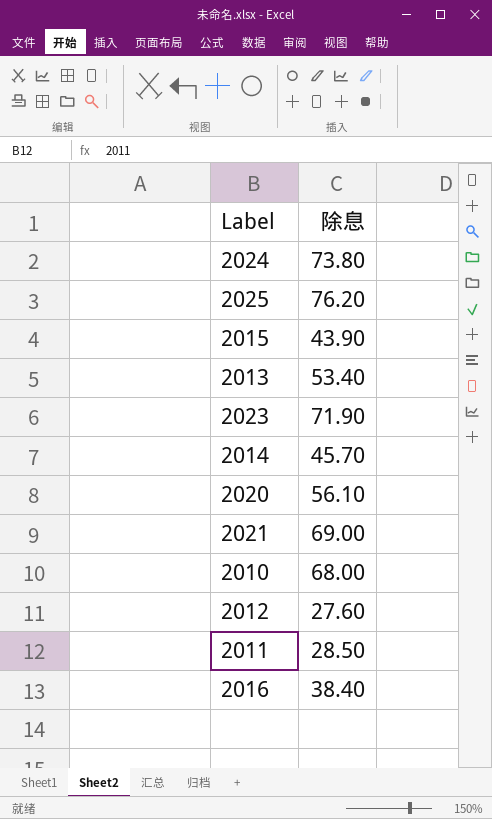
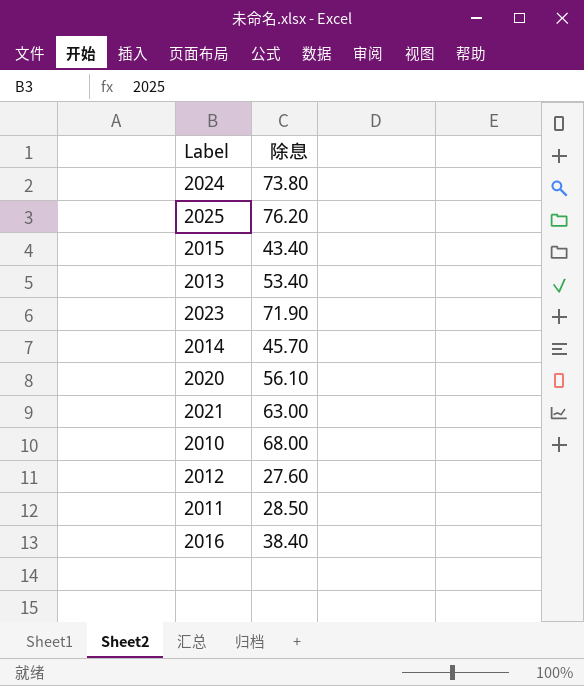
2015 | 除息: 43.90 -> 43.40
2021 | 除息: 69.00 -> 63.00

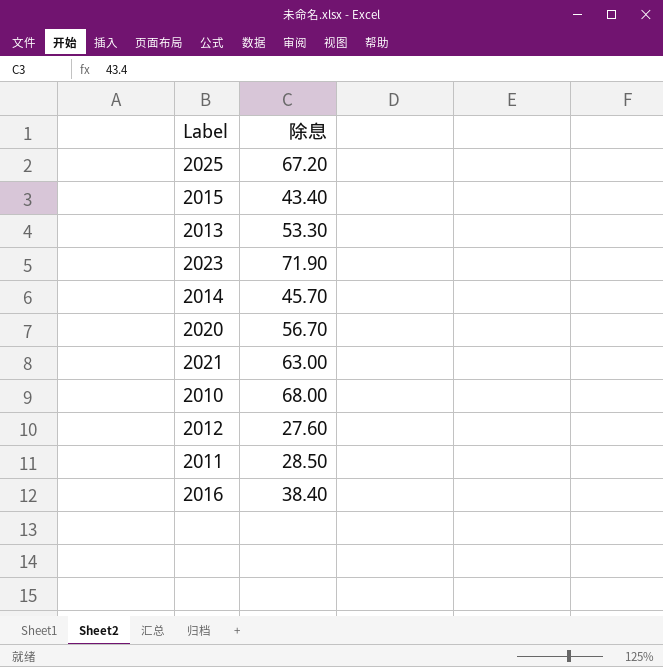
row 2024: 73.80 -> none
2025 | 除息: 76.20 -> 67.20
2013 | 除息: 53.40 -> 53.30
2020 | 除息: 56.10 -> 56.70

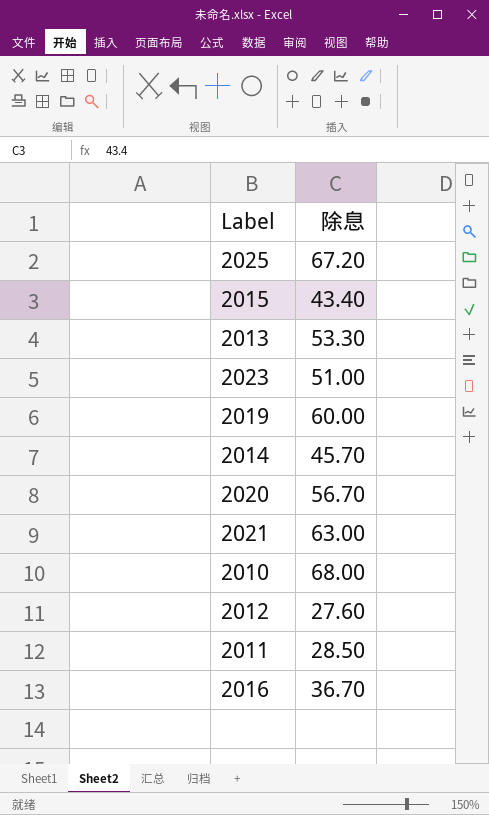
2023 | 除息: 71.90 -> 51.00
row 2019: none -> 60.00
2016 | 除息: 38.40 -> 36.70

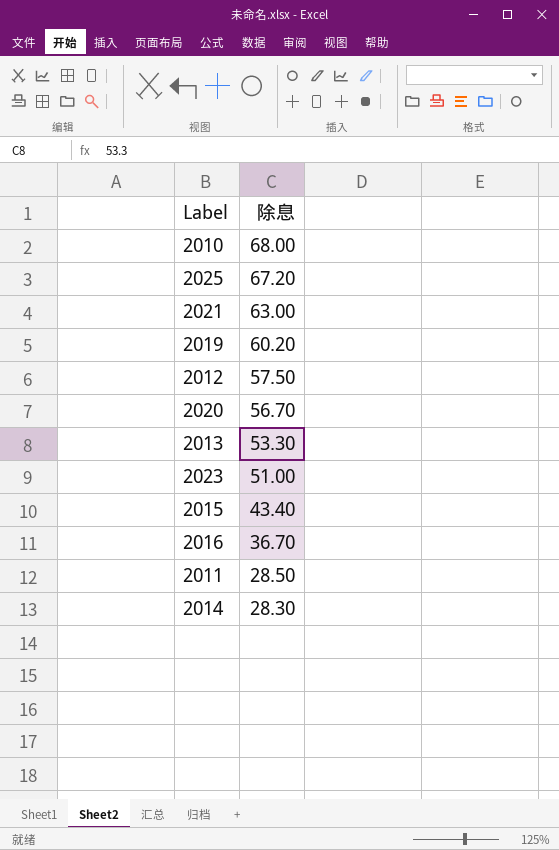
row order: none -> 除息 descending
2019 | 除息: 60.00 -> 60.20
2012 | 除息: 27.60 -> 57.50
2014 | 除息: 45.70 -> 28.30

